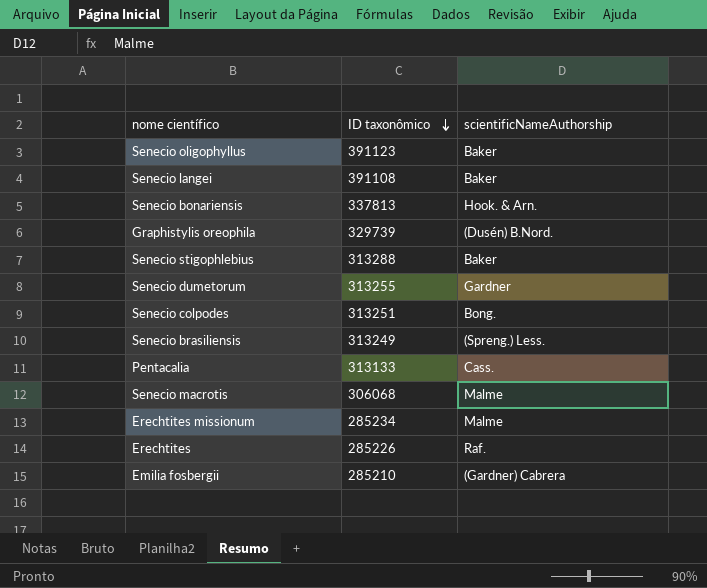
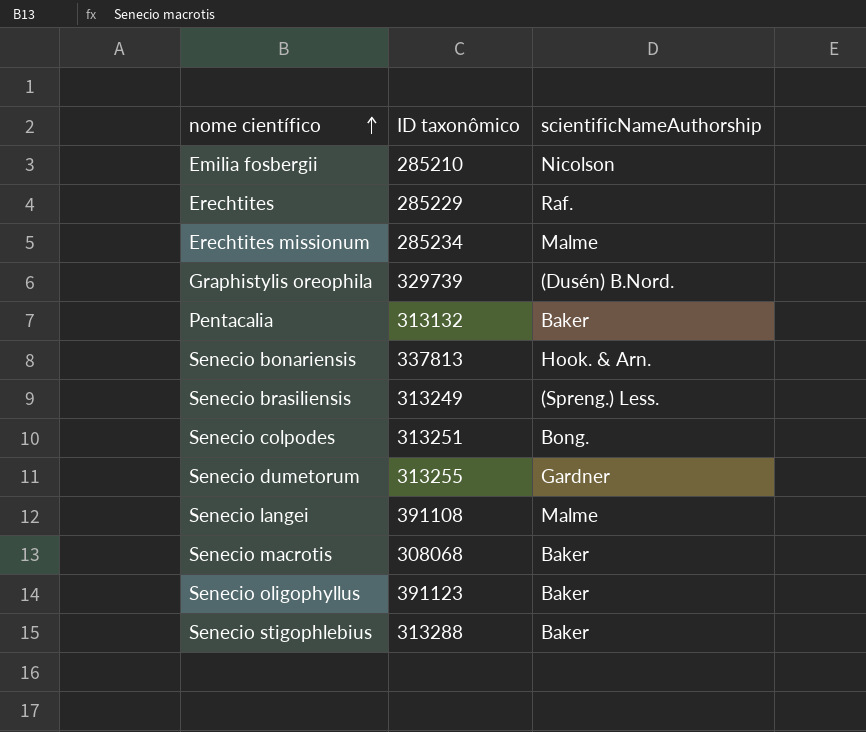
row order: ID taxonômico descending -> nome científico ascending
Emilia fosbergii | scientificNameAuthorship: (Gardner) Cabrera -> Nicolson
Erechtites | ID taxonômico: 285226 -> 285229
Pentacalia | ID taxonômico: 313133 -> 313132
Pentacalia | scientificNameAuthorship: Cass. -> Baker
Senecio langei | scientificNameAuthorship: Baker -> Malme
Senecio macrotis | ID taxonômico: 306068 -> 308068
Senecio macrotis | scientificNameAuthorship: Malme -> Baker

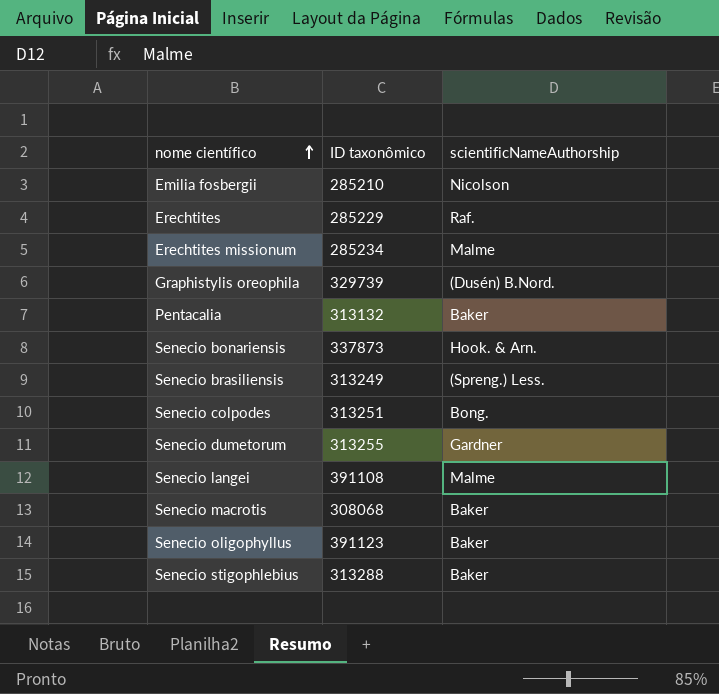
Senecio bonariensis | ID taxonômico: 337813 -> 337873

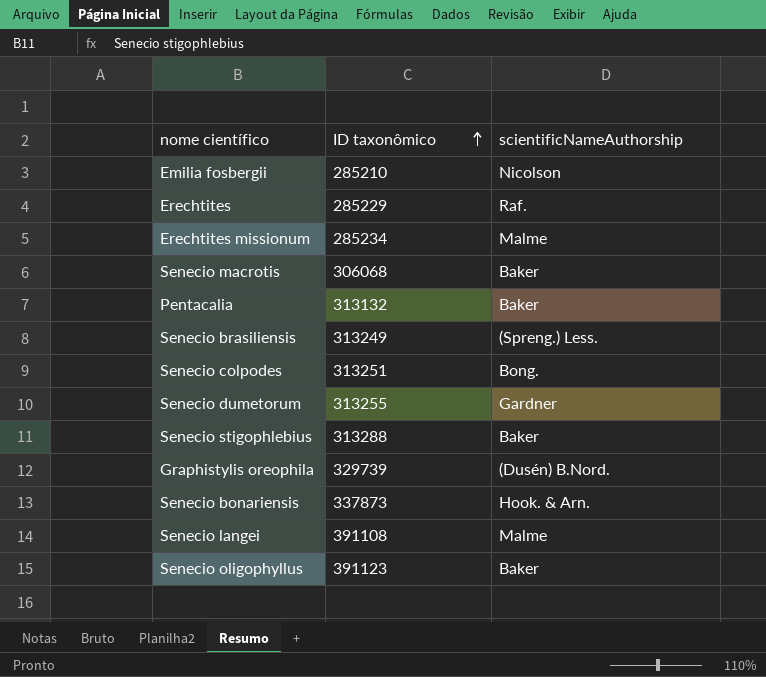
row order: nome científico ascending -> ID taxonômico ascending
Senecio macrotis | ID taxonômico: 308068 -> 306068

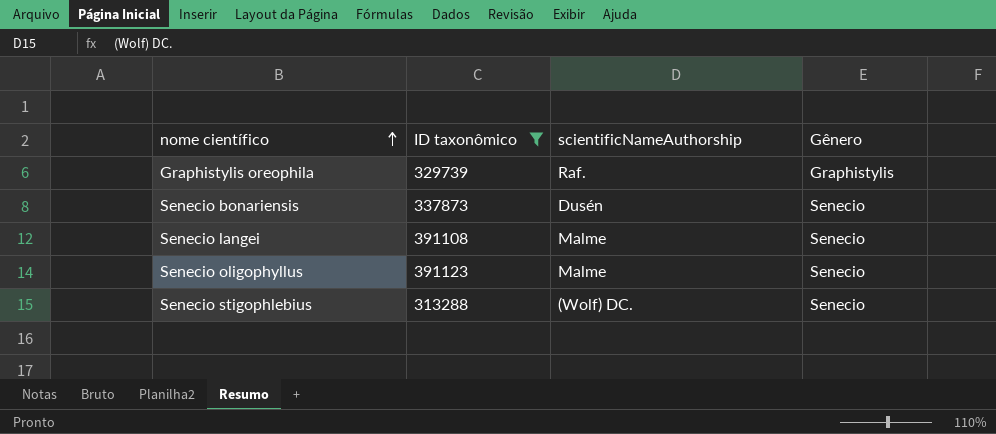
filter: none -> ID taxonômico >= 313288
row order: ID taxonômico ascending -> nome científico ascending
column Gênero | position: none -> 4
Graphistylis oreophila | scientificNameAuthorship: (Dusén) B.Nord. -> Raf.
Senecio bonariensis | scientificNameAuthorship: Hook. & Arn. -> Dusén
Senecio oligophyllus | scientificNameAuthorship: Baker -> Malme
Senecio stigophlebius | scientificNameAuthorship: Baker -> (Wolf) DC.

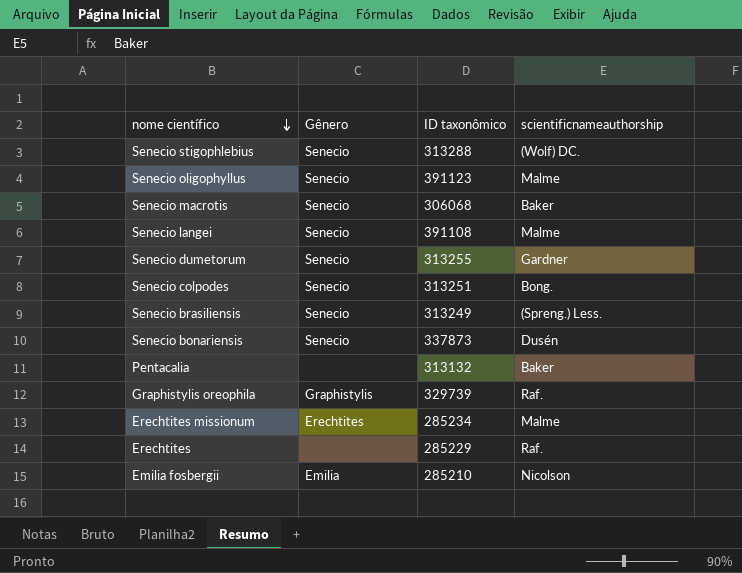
filter: ID taxonômico >= 313288 -> none
row order: nome científico ascending -> nome científico descending
column Gênero | position: 4 -> 2
column name: scientificNameAuthorship -> scientificnameauthorship

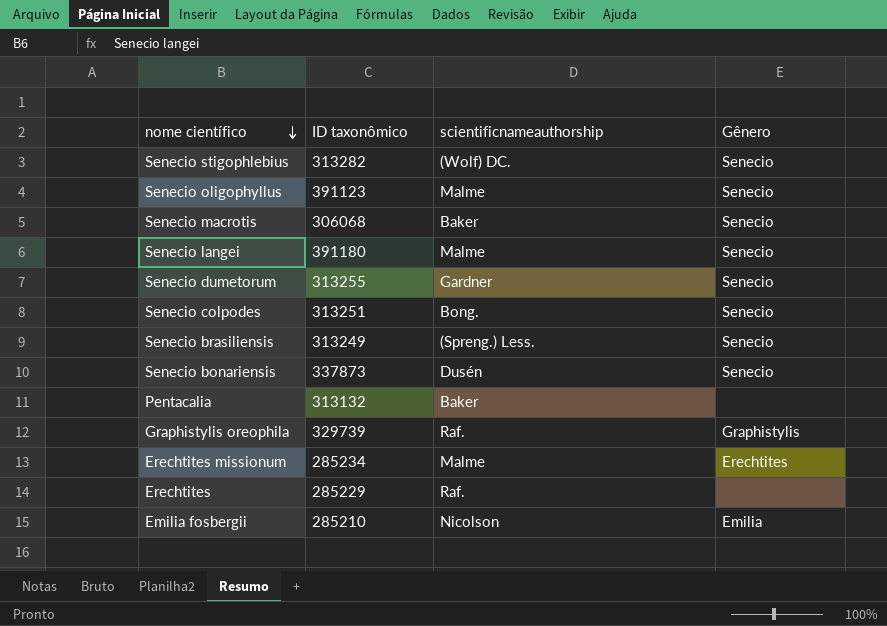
column Gênero | position: 2 -> 4
Senecio stigophlebius | ID taxonômico: 313288 -> 313282
Senecio langei | ID taxonômico: 391108 -> 391180

